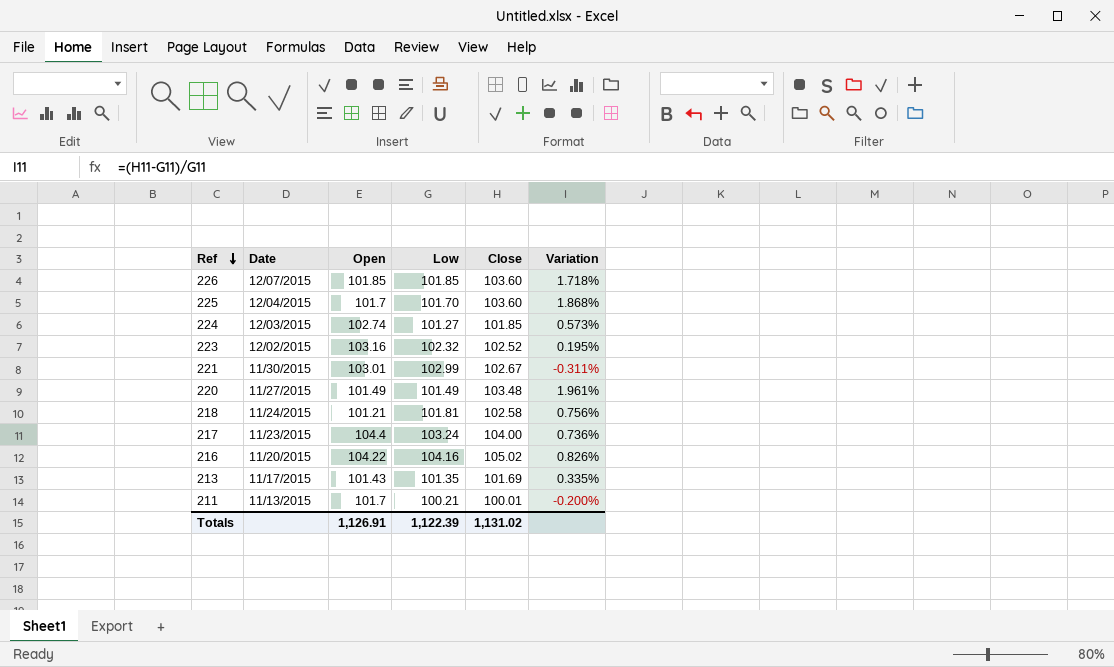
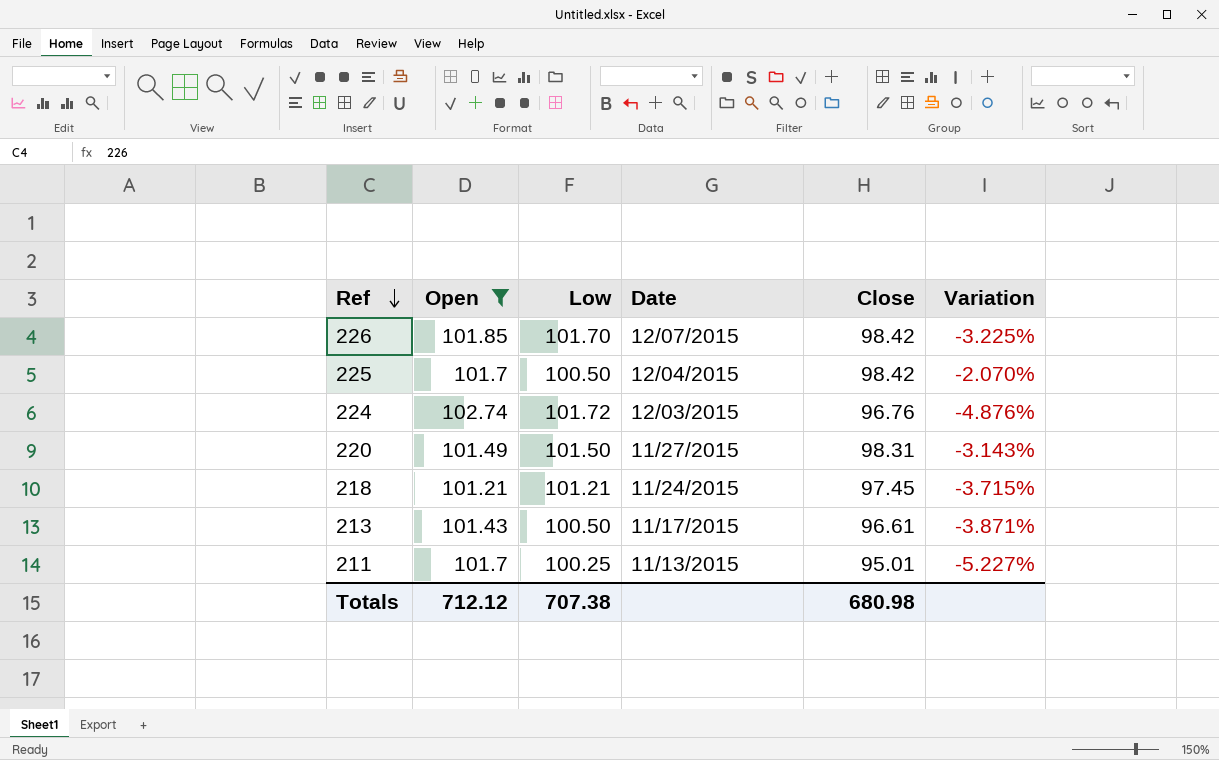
filter: none -> Open <= 102.74
column Date | position: 2 -> 4
226 | Low: 101.85 -> 101.70
226 | Close: 103.60 -> 98.42
226 | Variation: 1.718% -> -3.225%
225 | Low: 101.70 -> 100.50
225 | Close: 103.60 -> 98.42
225 | Variation: 1.868% -> -2.070%
224 | Low: 101.27 -> 101.72
224 | Close: 101.85 -> 96.76
224 | Variation: 0.573% -> -4.876%
220 | Low: 101.49 -> 101.50
220 | Close: 103.48 -> 98.31
220 | Variation: 1.961% -> -3.143%
218 | Low: 101.81 -> 101.21
218 | Close: 102.58 -> 97.45
218 | Variation: 0.756% -> -3.715%
213 | Low: 101.35 -> 100.50
213 | Close: 101.69 -> 96.61
213 | Variation: 0.335% -> -3.871%
211 | Low: 100.21 -> 100.25
211 | Close: 100.01 -> 95.01
211 | Variation: -0.200% -> -5.227%
Totals | Open: 1,126.91 -> 712.12
Totals | Low: 1,122.39 -> 707.38
Totals | Close: 1,131.02 -> 680.98

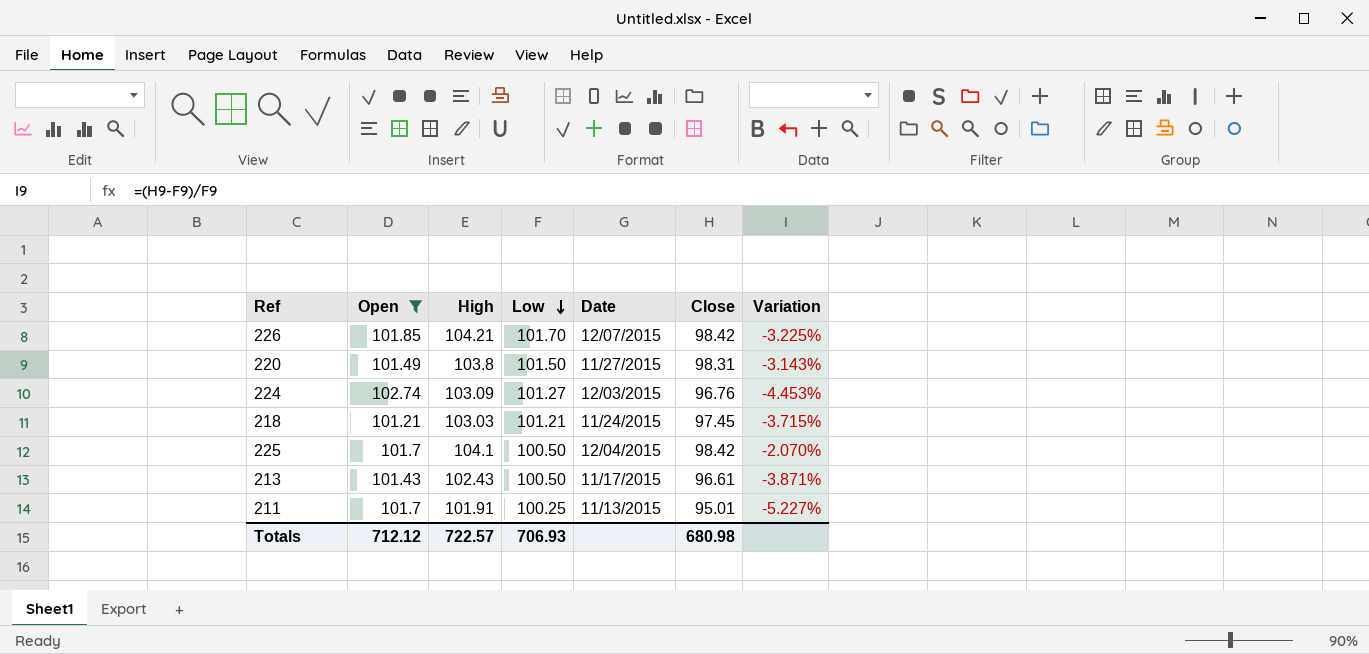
row order: Ref descending -> Low descending
column High | position: none -> 3
224 | Low: 101.72 -> 101.27
224 | Variation: -4.876% -> -4.453%
Totals | Low: 707.38 -> 706.93

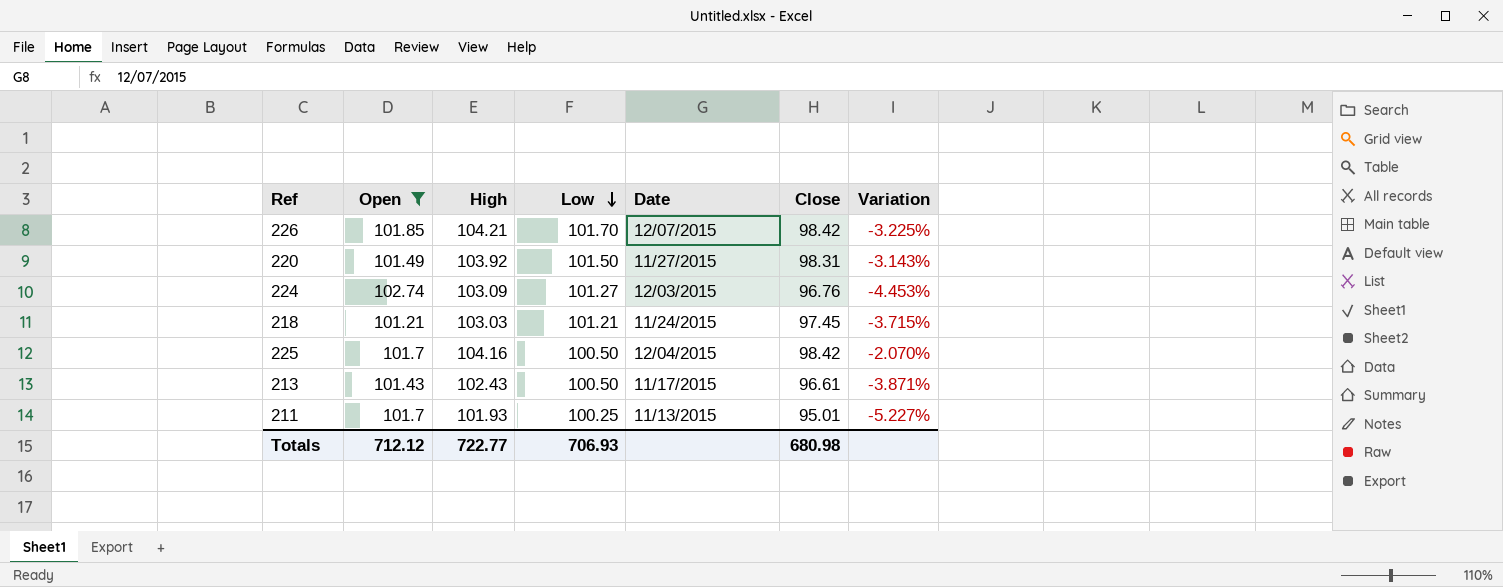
220 | High: 103.8 -> 103.92
225 | High: 104.1 -> 104.16
211 | High: 101.91 -> 101.93
Totals | High: 722.57 -> 722.77

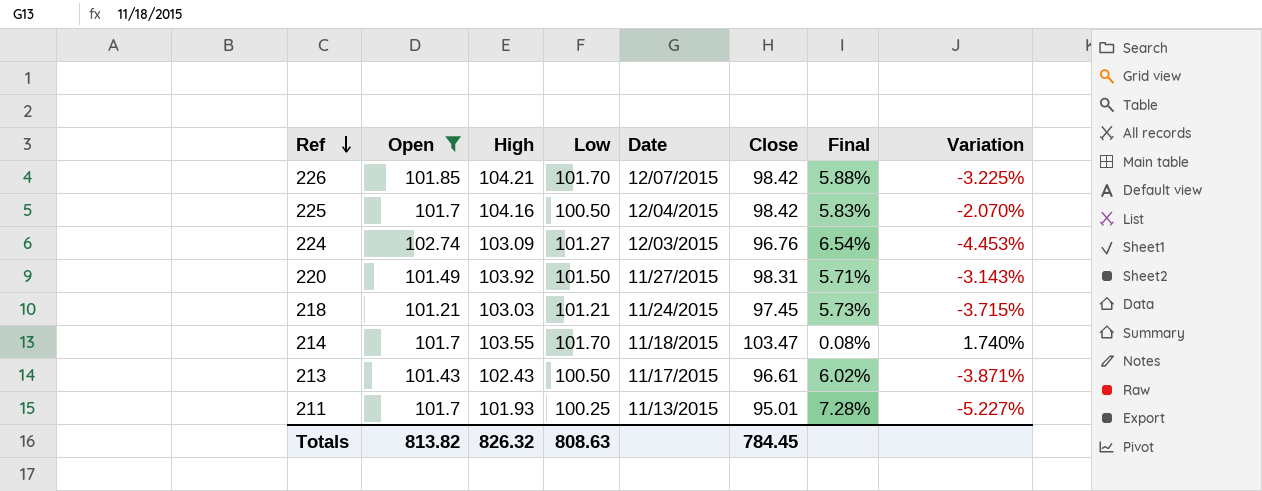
row order: Low descending -> Ref descending
column Final | formula: none -> ([High] - [Close]) / [Close]
row 214: none -> 101.7 | 103.55 | 101.70 | 11/18/2015 | 103.47 | 0.08% | 1.740%
Totals | Open: 712.12 -> 813.82
Totals | High: 722.77 -> 826.32
Totals | Low: 706.93 -> 808.63
Totals | Close: 680.98 -> 784.45

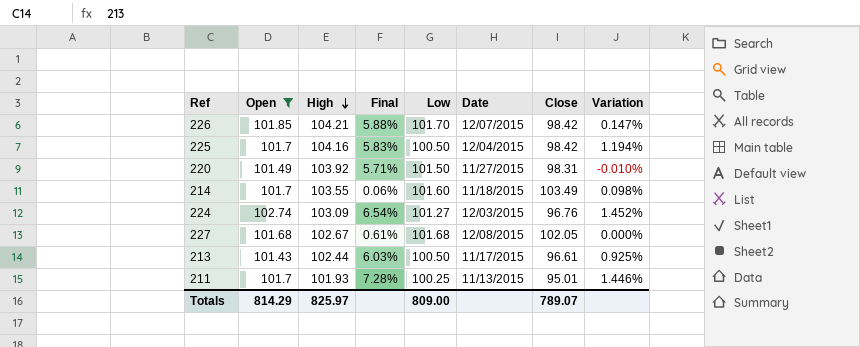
row order: Ref descending -> High descending
column Final | position: 7 -> 4
column Variation | formula: ([Close] - [Low]) / [Low] -> ([Open] - [Low]) / [Low]
row 218: 101.21 | 103.03 | 101.21 | 11/24/2015 | 97.45 | 5.73% | -3.715% -> none
214 | Final: 0.08% -> 0.06%
214 | Low: 101.70 -> 101.60
214 | Close: 103.47 -> 103.49
row 227: none -> 101.68 | 102.67 | 0.61% | 101.68 | 12/08/2015 | 102.05 | 0.000%
213 | High: 102.43 -> 102.44
213 | Final: 6.02% -> 6.03%
Totals | Open: 813.82 -> 814.29
Totals | High: 826.32 -> 825.97
Totals | Low: 808.63 -> 809.00
Totals | Close: 784.45 -> 789.07

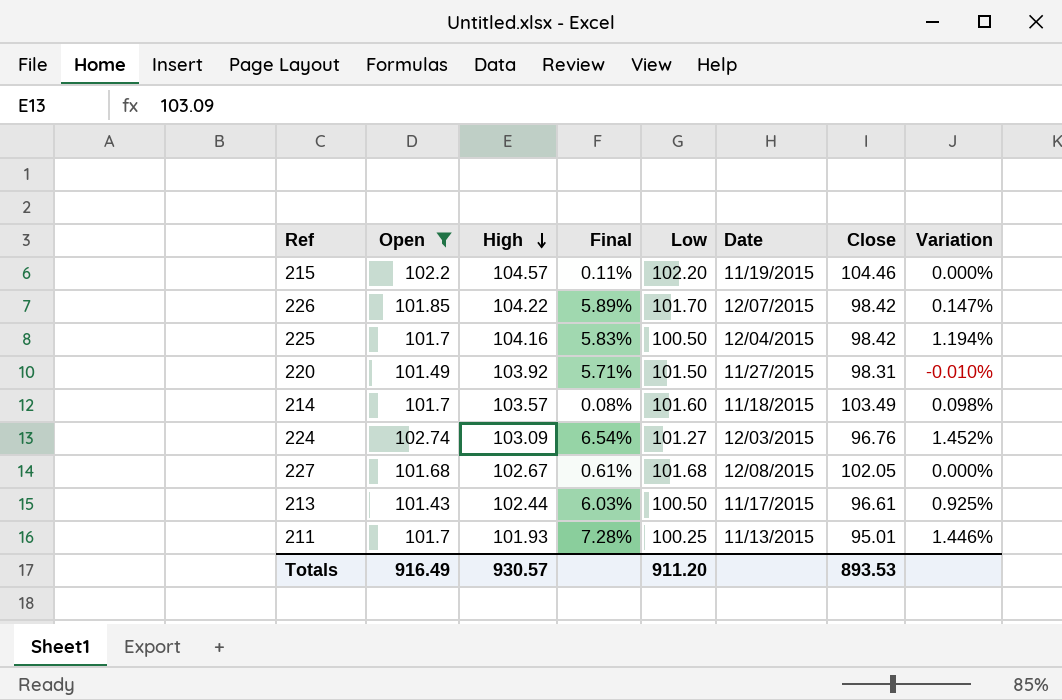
row 215: none -> 102.2 | 104.57 | 0.11% | 102.20 | 11/19/2015 | 104.46 | 0.000%
226 | High: 104.21 -> 104.22
226 | Final: 5.88% -> 5.89%
214 | High: 103.55 -> 103.57
214 | Final: 0.06% -> 0.08%
Totals | Open: 814.29 -> 916.49
Totals | High: 825.97 -> 930.57
Totals | Low: 809.00 -> 911.20
Totals | Close: 789.07 -> 893.53

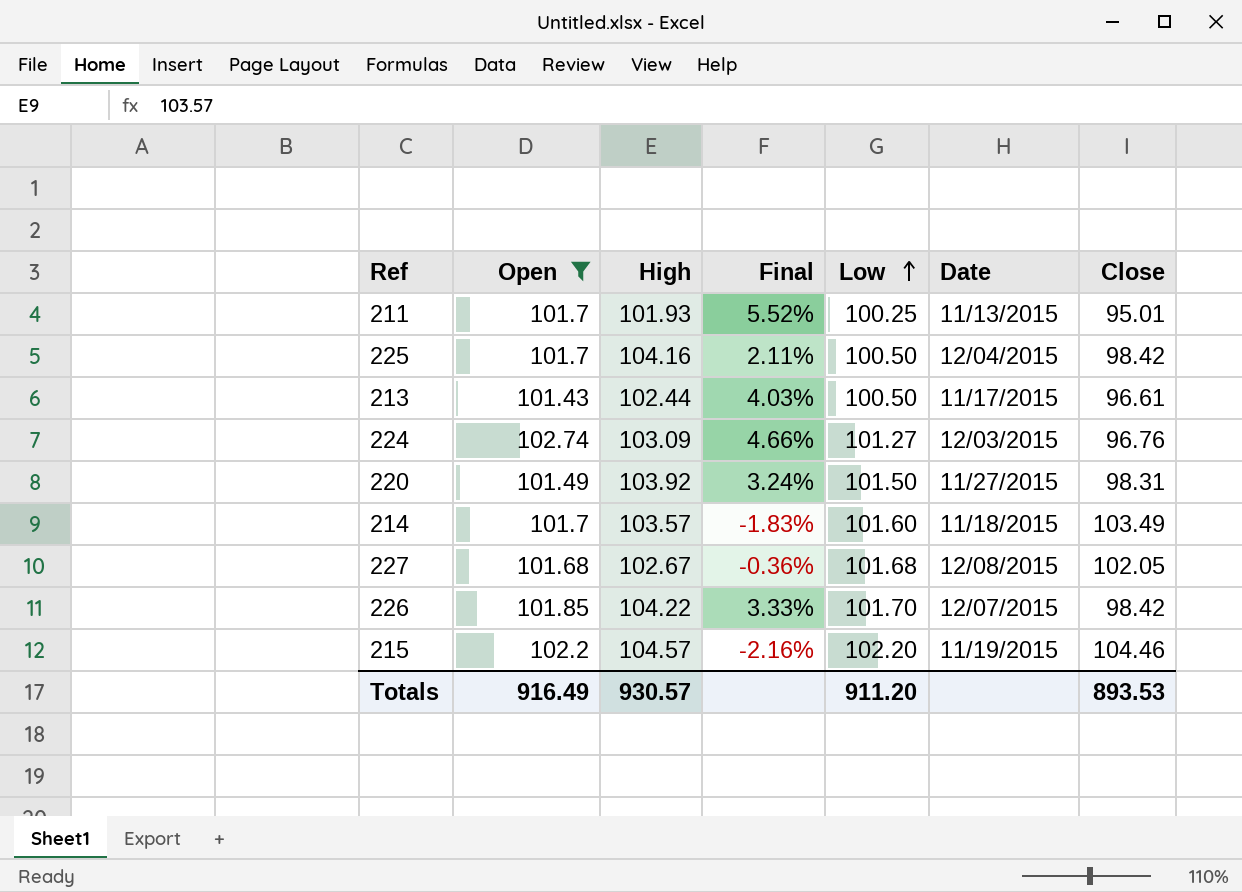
row order: High descending -> Low ascending
column Variation | formula: ([Open] - [Low]) / [Low] -> none
column Final | formula: ([High] - [Close]) / [Close] -> ([Low] - [Close]) / [Close]

